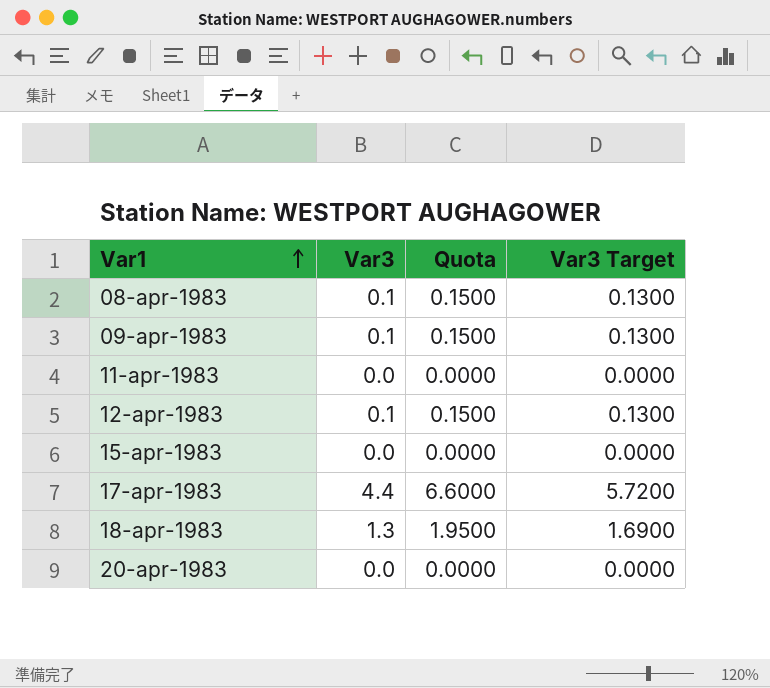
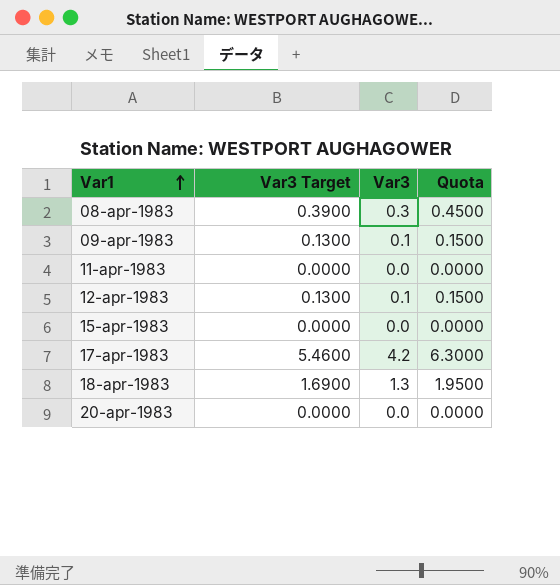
column Var3 Target | position: 4 -> 2
08-apr-1983 | Var3 Target: 0.1300 -> 0.3900
08-apr-1983 | Var3: 0.1 -> 0.3
08-apr-1983 | Quota: 0.1500 -> 0.4500
17-apr-1983 | Var3 Target: 5.7200 -> 5.4600
17-apr-1983 | Var3: 4.4 -> 4.2
17-apr-1983 | Quota: 6.6000 -> 6.3000

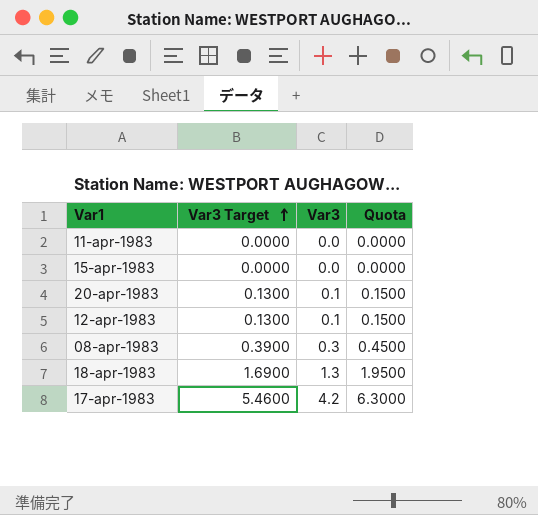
row order: Var1 ascending -> Var3 Target ascending
row 09-apr-1983: 0.1300 | 0.1 | 0.1500 -> none
20-apr-1983 | Var3 Target: 0.0000 -> 0.1300
20-apr-1983 | Var3: 0.0 -> 0.1
20-apr-1983 | Quota: 0.0000 -> 0.1500

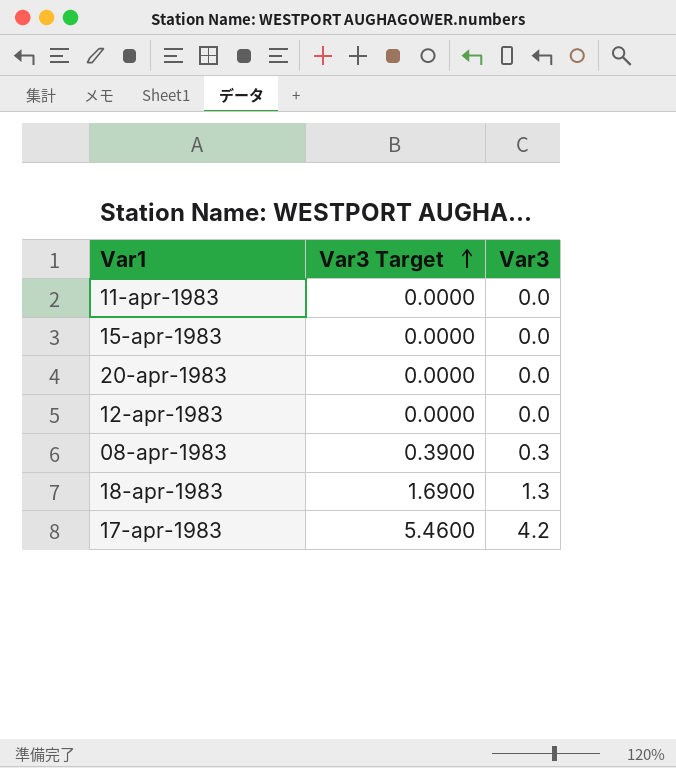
column Quota | formula: [Var3] * 1.5 -> none
20-apr-1983 | Var3 Target: 0.1300 -> 0.0000
20-apr-1983 | Var3: 0.1 -> 0.0
12-apr-1983 | Var3 Target: 0.1300 -> 0.0000
12-apr-1983 | Var3: 0.1 -> 0.0

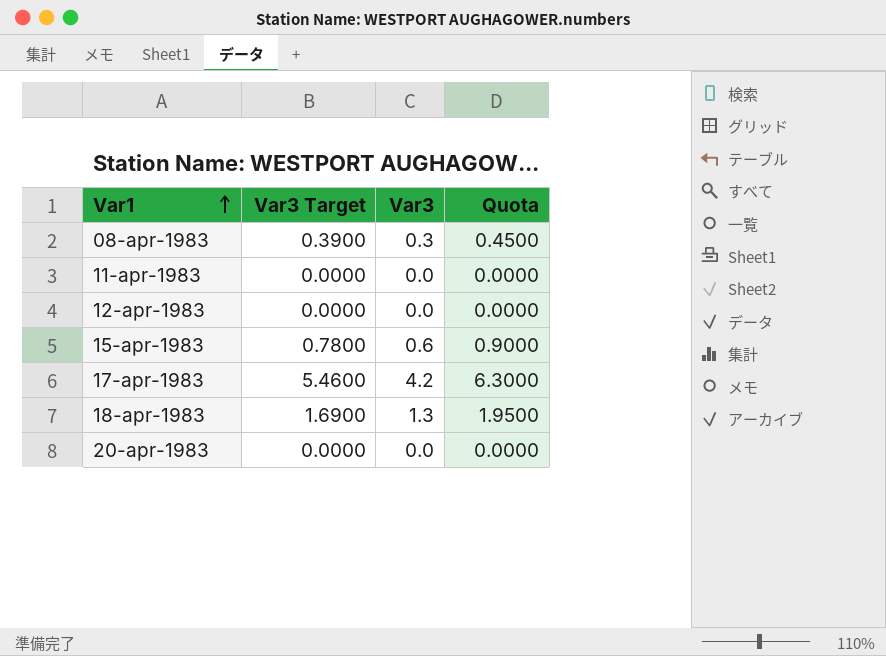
row order: Var3 Target ascending -> Var1 ascending
column Quota | formula: none -> [Var3] * 1.5
15-apr-1983 | Var3 Target: 0.0000 -> 0.7800
15-apr-1983 | Var3: 0.0 -> 0.6

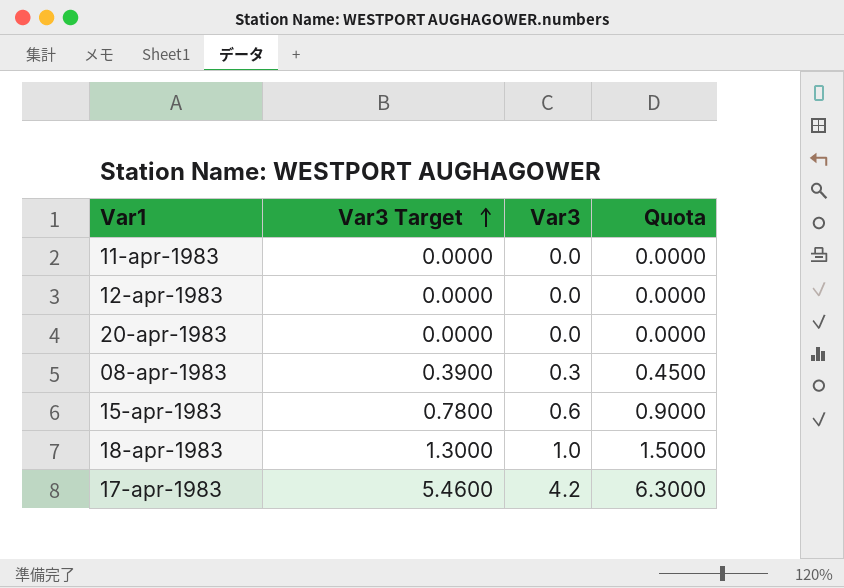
row order: Var1 ascending -> Var3 Target ascending
18-apr-1983 | Var3 Target: 1.6900 -> 1.3000
18-apr-1983 | Var3: 1.3 -> 1.0
18-apr-1983 | Quota: 1.9500 -> 1.5000

